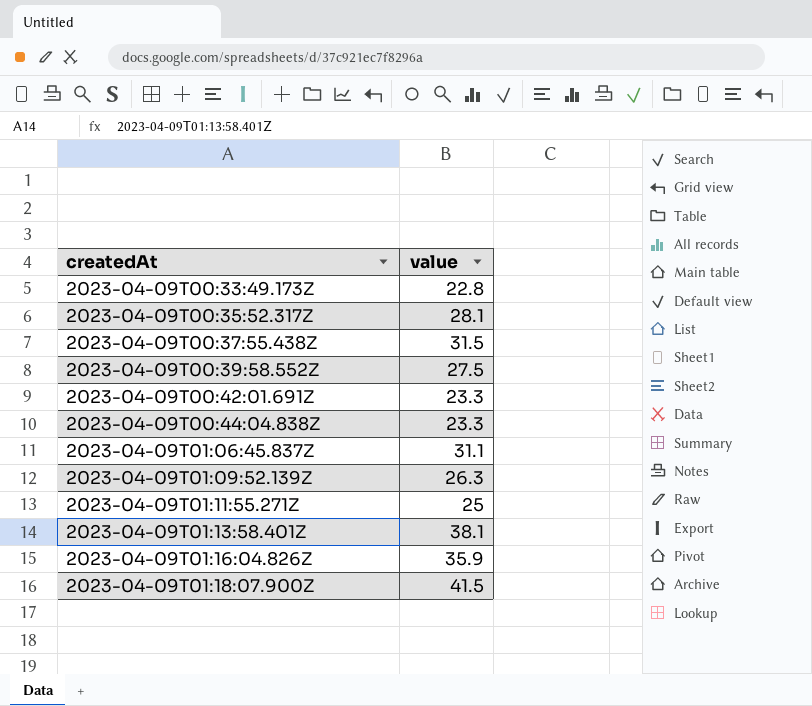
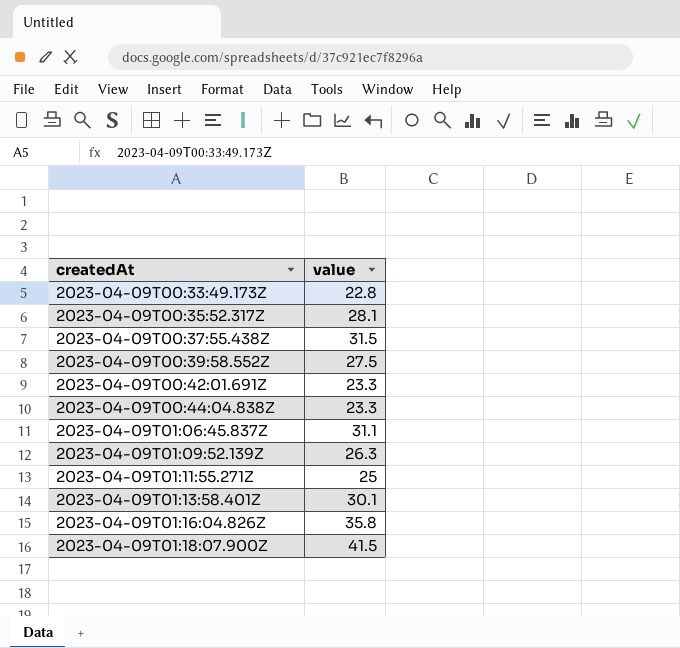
2023-04-09T01:13:58.401Z | value: 38.1 -> 30.1
2023-04-09T01:16:04.826Z | value: 35.9 -> 35.8

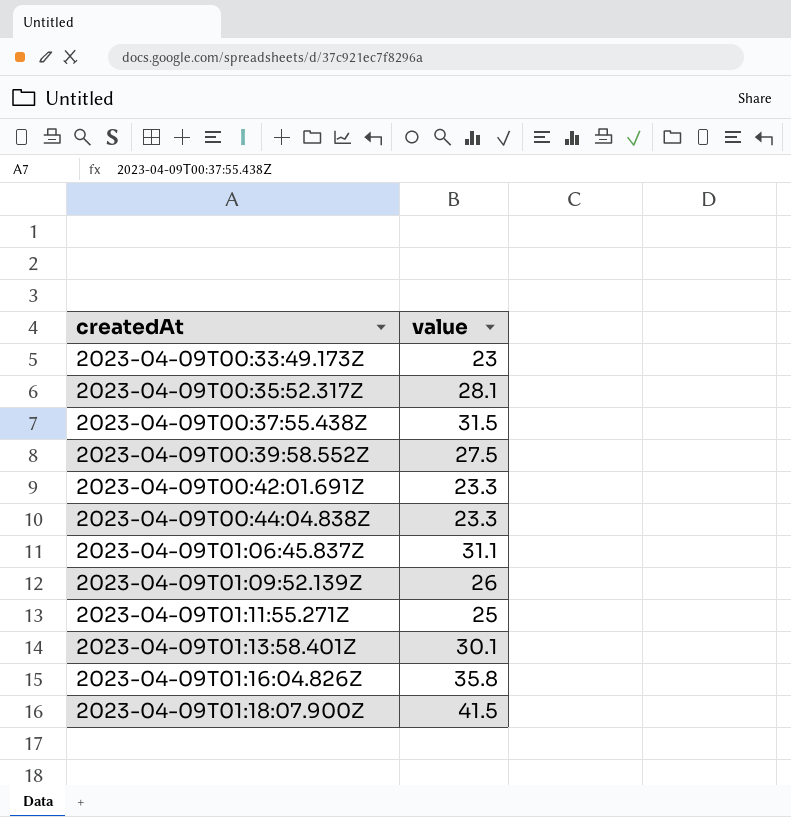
2023-04-09T00:33:49.173Z | value: 22.8 -> 23
2023-04-09T01:09:52.139Z | value: 26.3 -> 26

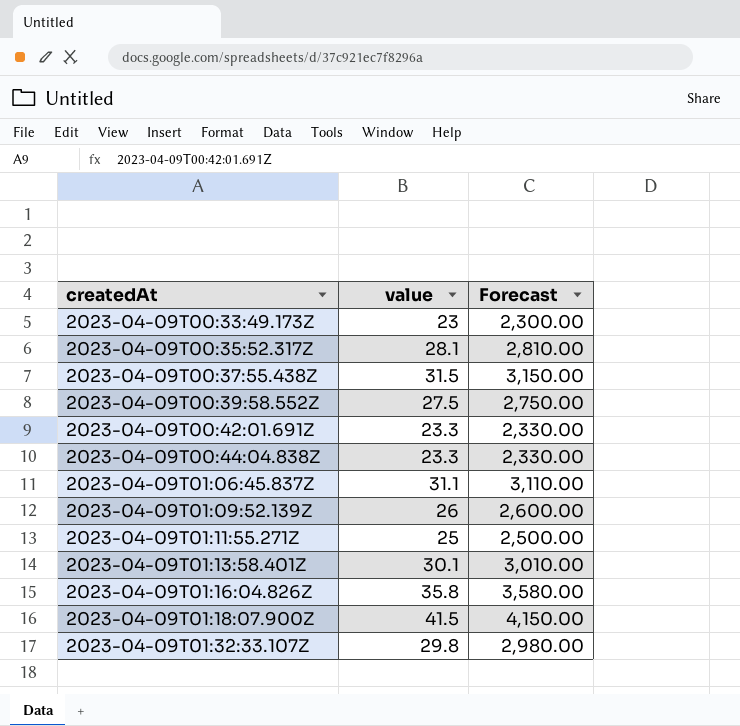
column Forecast | formula: none -> [value] * 100
row 2023-04-09T01:32:33.107Z: none -> 29.8 | 2,980.00

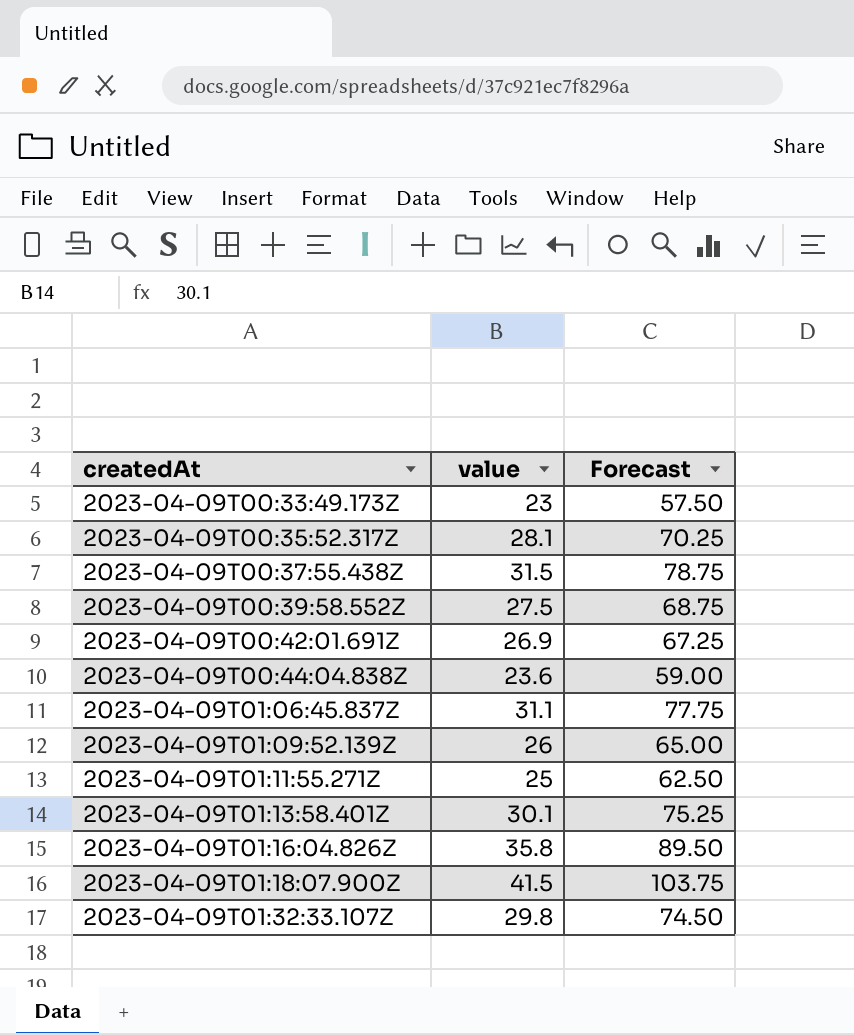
column Forecast | formula: [value] * 100 -> [value] * 2.5
2023-04-09T00:42:01.691Z | value: 23.3 -> 26.9
2023-04-09T00:44:04.838Z | value: 23.3 -> 23.6

